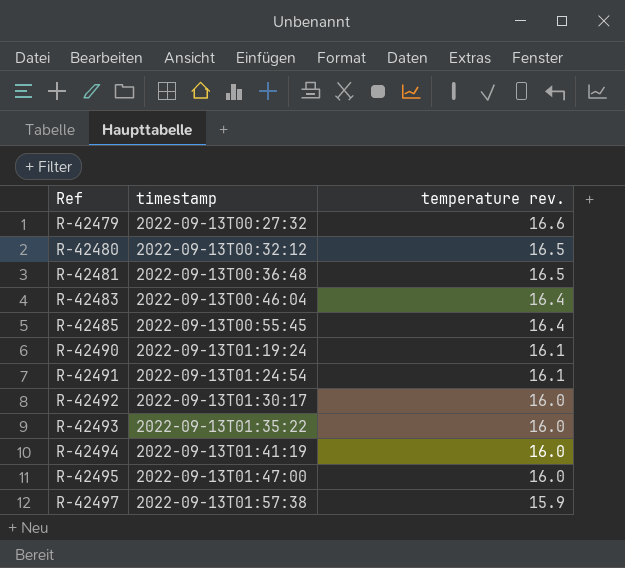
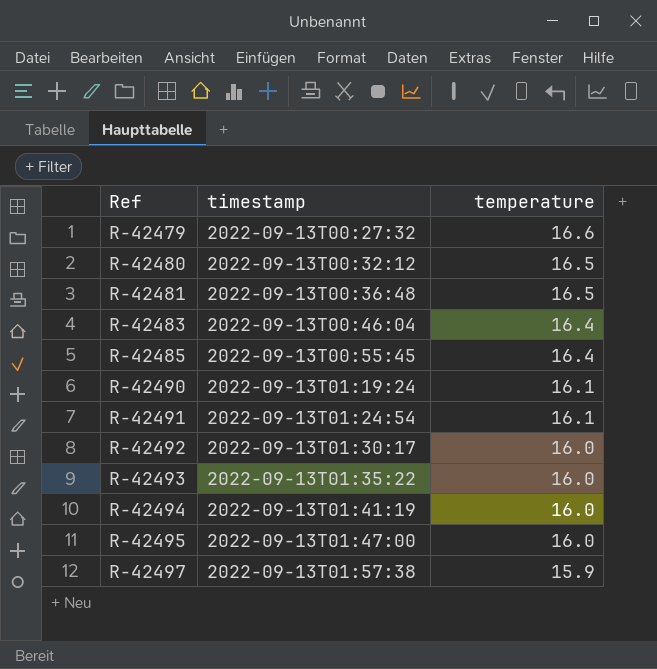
column name: temperature rev. -> temperature

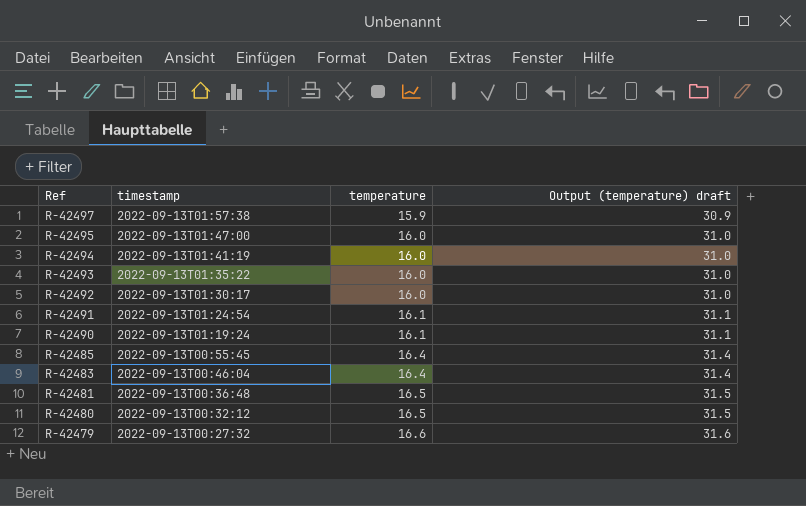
row order: Ref ascending -> Ref descending
column Output (temperature) draft | formula: none -> [temperature] + 15

